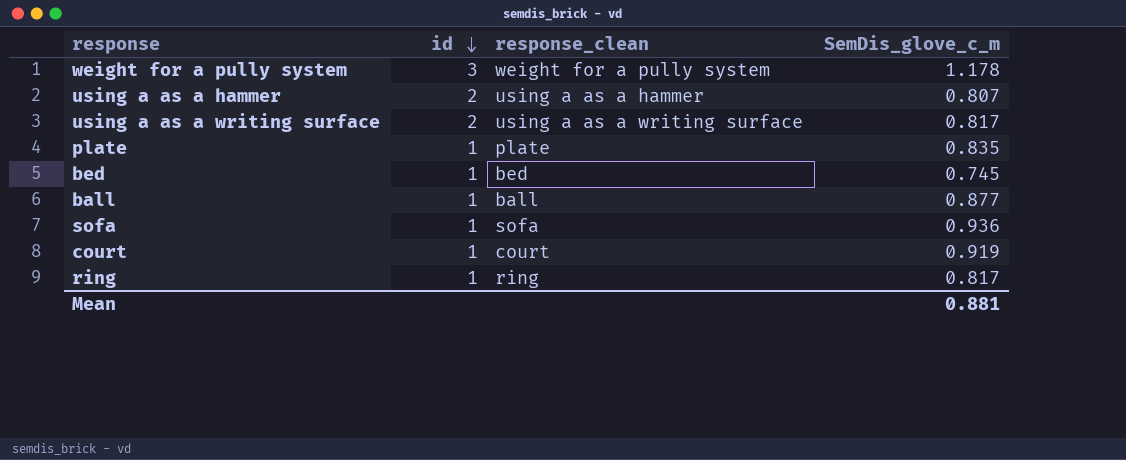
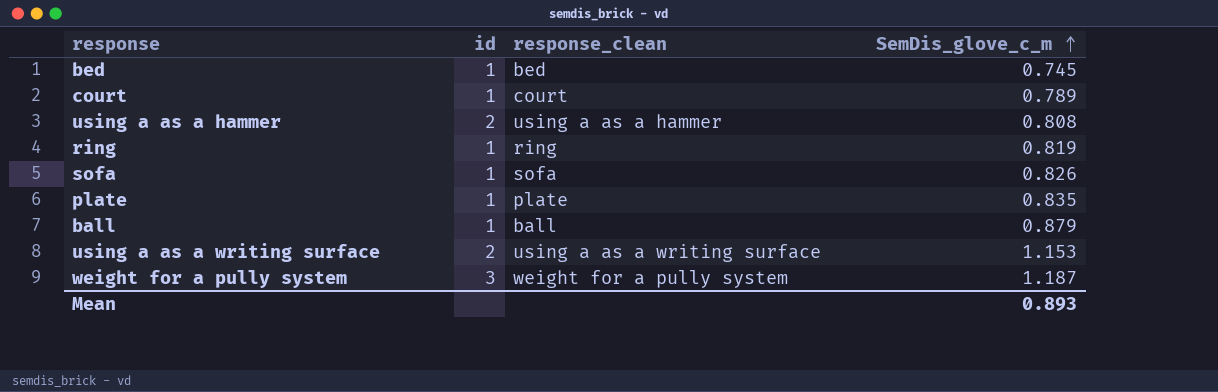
row order: id descending -> SemDis_glove_c_m ascending
court | SemDis_glove_c_m: 0.919 -> 0.789
using a as a hammer | SemDis_glove_c_m: 0.807 -> 0.808
ring | SemDis_glove_c_m: 0.817 -> 0.819
sofa | SemDis_glove_c_m: 0.936 -> 0.826
ball | SemDis_glove_c_m: 0.877 -> 0.879
using a as a writing surface | SemDis_glove_c_m: 0.817 -> 1.153
weight for a pully system | SemDis_glove_c_m: 1.178 -> 1.187
Mean | SemDis_glove_c_m: 0.881 -> 0.893

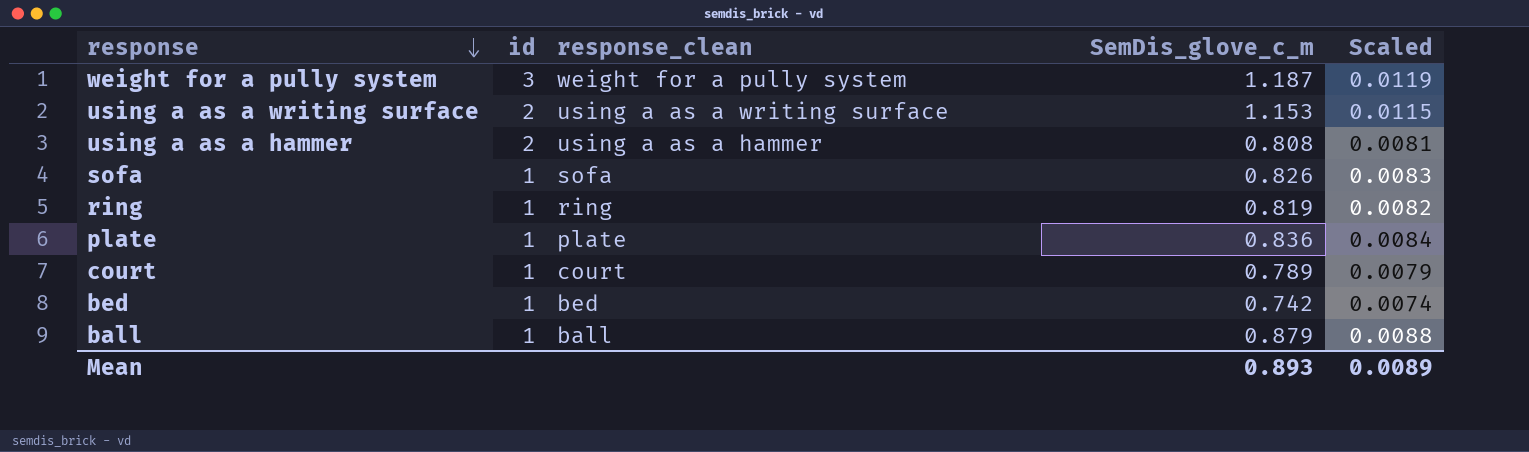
row order: SemDis_glove_c_m ascending -> response descending
column Scaled | formula: none -> [SemDis_glove_c_m] * 0.01
plate | SemDis_glove_c_m: 0.835 -> 0.836
bed | SemDis_glove_c_m: 0.745 -> 0.742

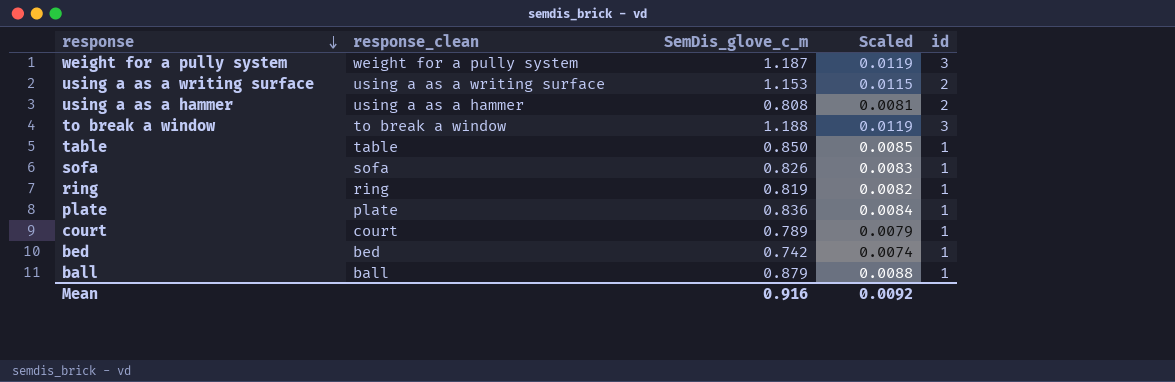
column id | position: 2 -> 5
row to break a window: none -> to break a window | 1.188 | 0.0119 | 3
row table: none -> table | 0.850 | 0.0085 | 1
Mean | SemDis_glove_c_m: 0.893 -> 0.916
Mean | Scaled: 0.0089 -> 0.0092

